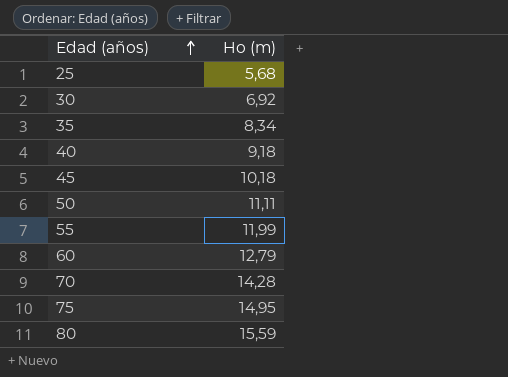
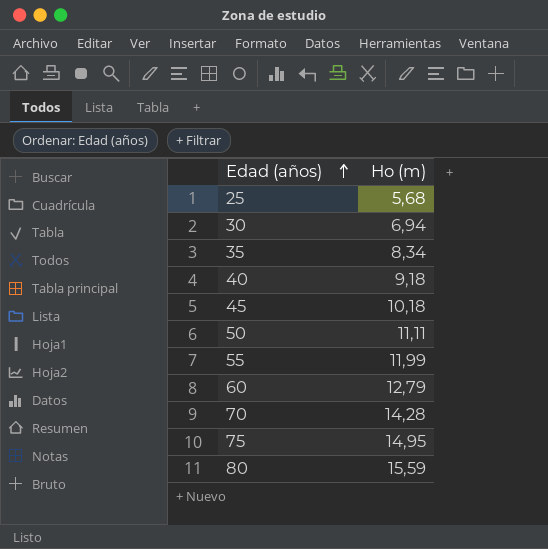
30 | Ho (m): 6,92 -> 6,94

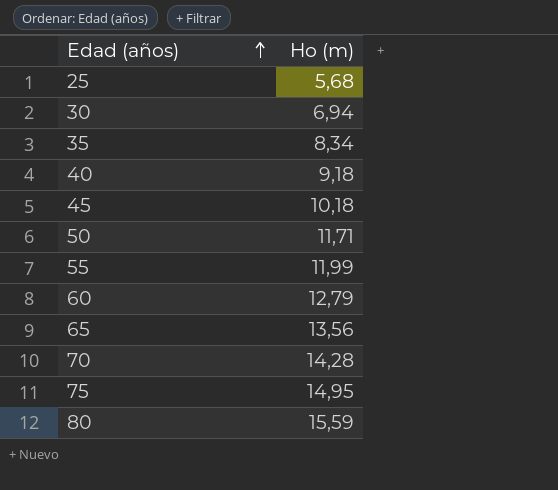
50 | Ho (m): 11,11 -> 11,71
row 65: none -> 13,56

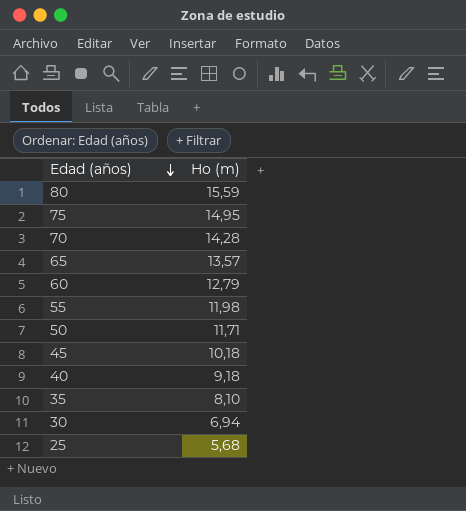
row order: Edad (años) ascending -> Edad (años) descending
65 | Ho (m): 13,56 -> 13,57
55 | Ho (m): 11,99 -> 11,98
35 | Ho (m): 8,34 -> 8,10

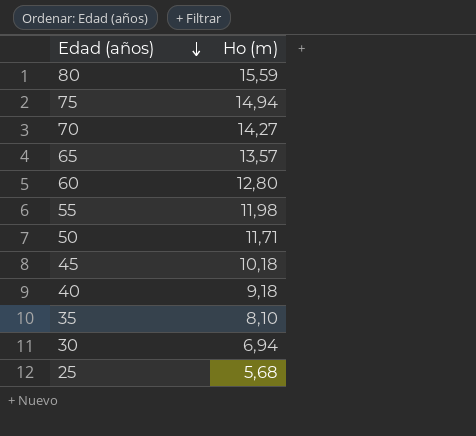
75 | Ho (m): 14,95 -> 14,94
70 | Ho (m): 14,28 -> 14,27
60 | Ho (m): 12,79 -> 12,80

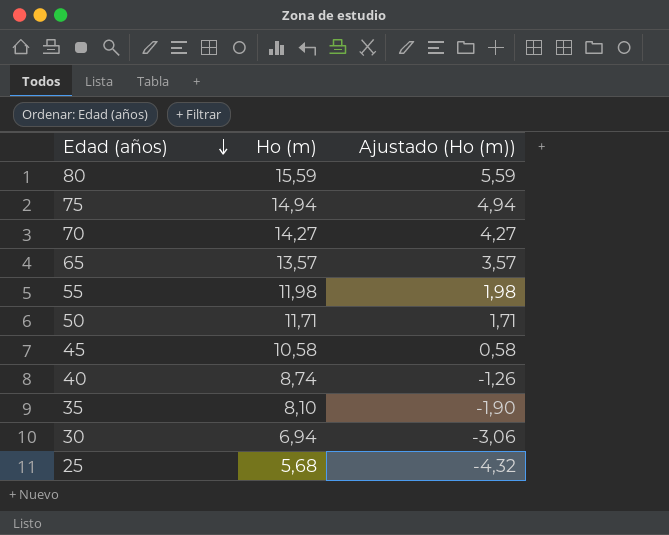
column Ajustado (Ho (m)) | formula: none -> [Ho (m)] - 10
row 60: 12,80 -> none
45 | Ho (m): 10,18 -> 10,58
40 | Ho (m): 9,18 -> 8,74

